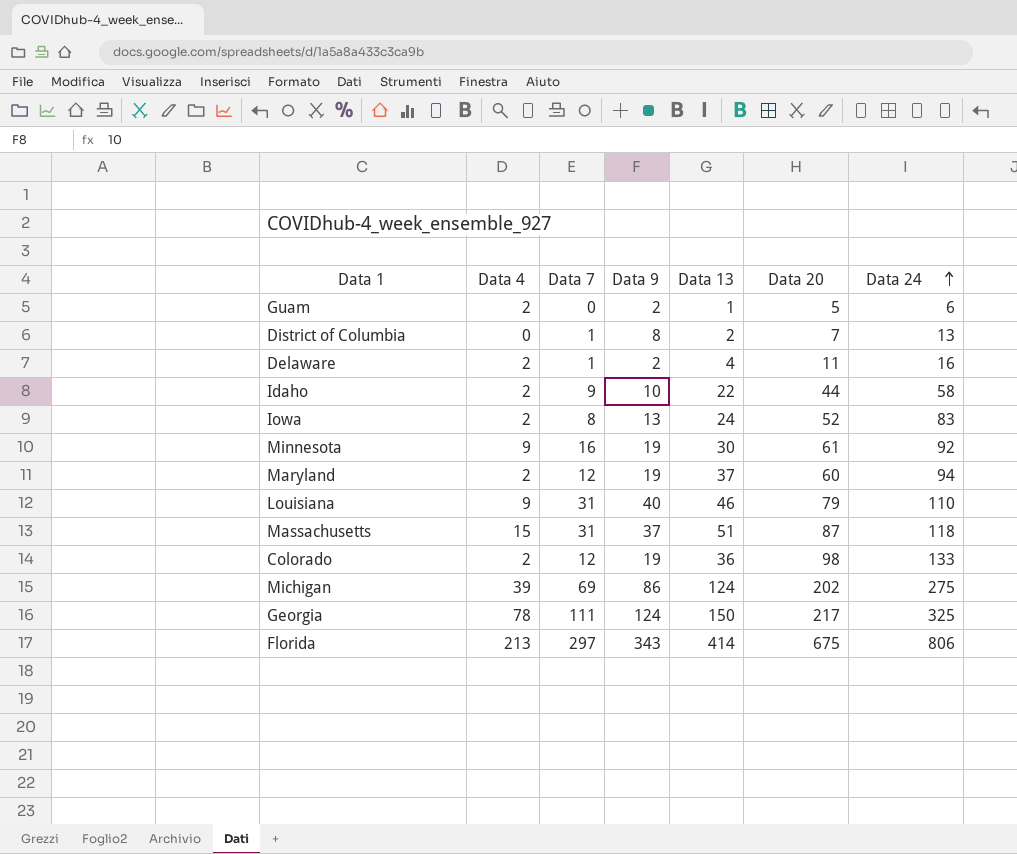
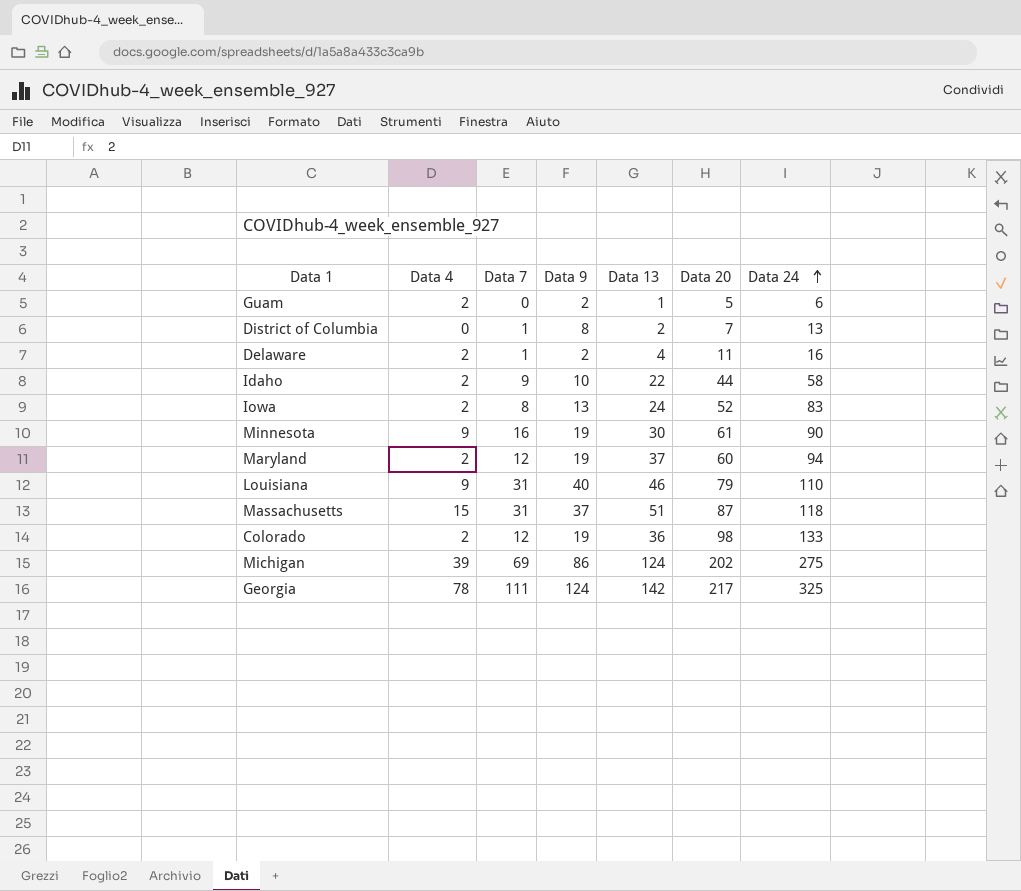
row Florida: 213 | 297 | 343 | 414 | 675 | 806 -> none
Minnesota | Data 24: 92 -> 90
Georgia | Data 13: 150 -> 142

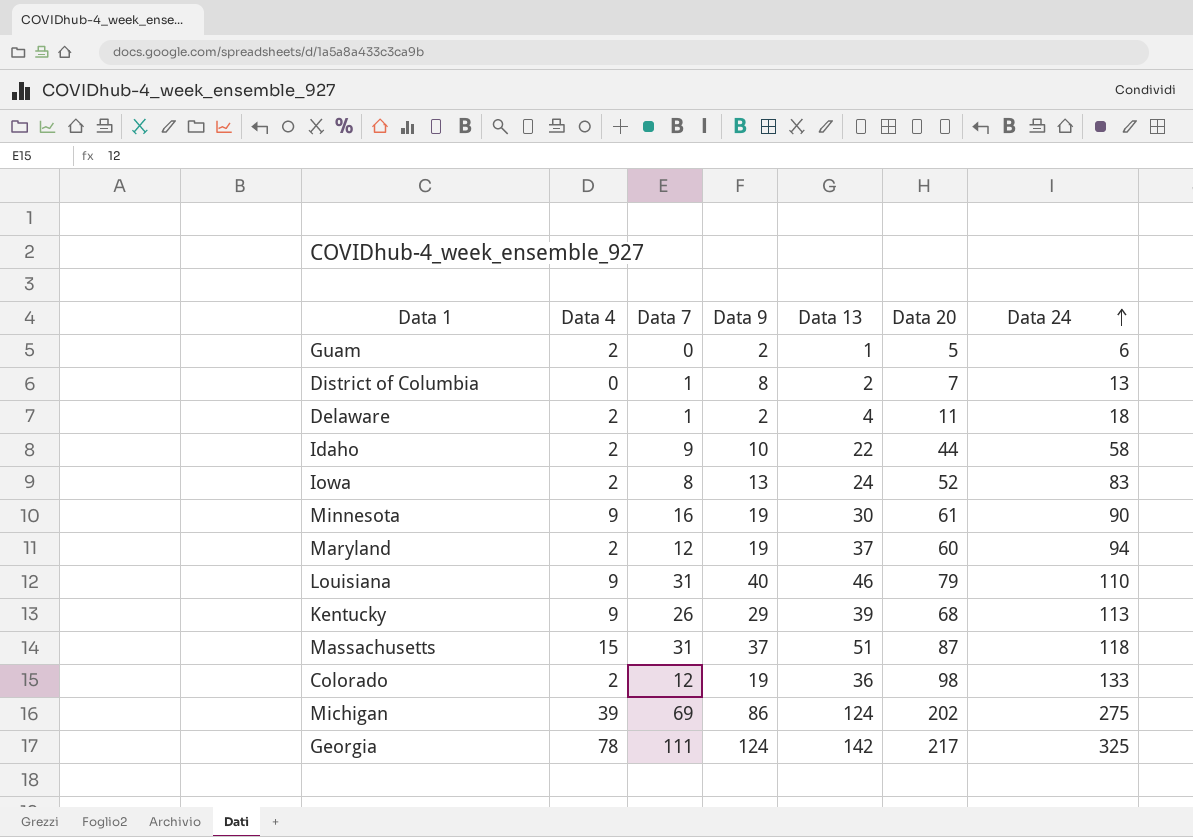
Delaware | Data 24: 16 -> 18
row Kentucky: none -> 9 | 26 | 29 | 39 | 68 | 113

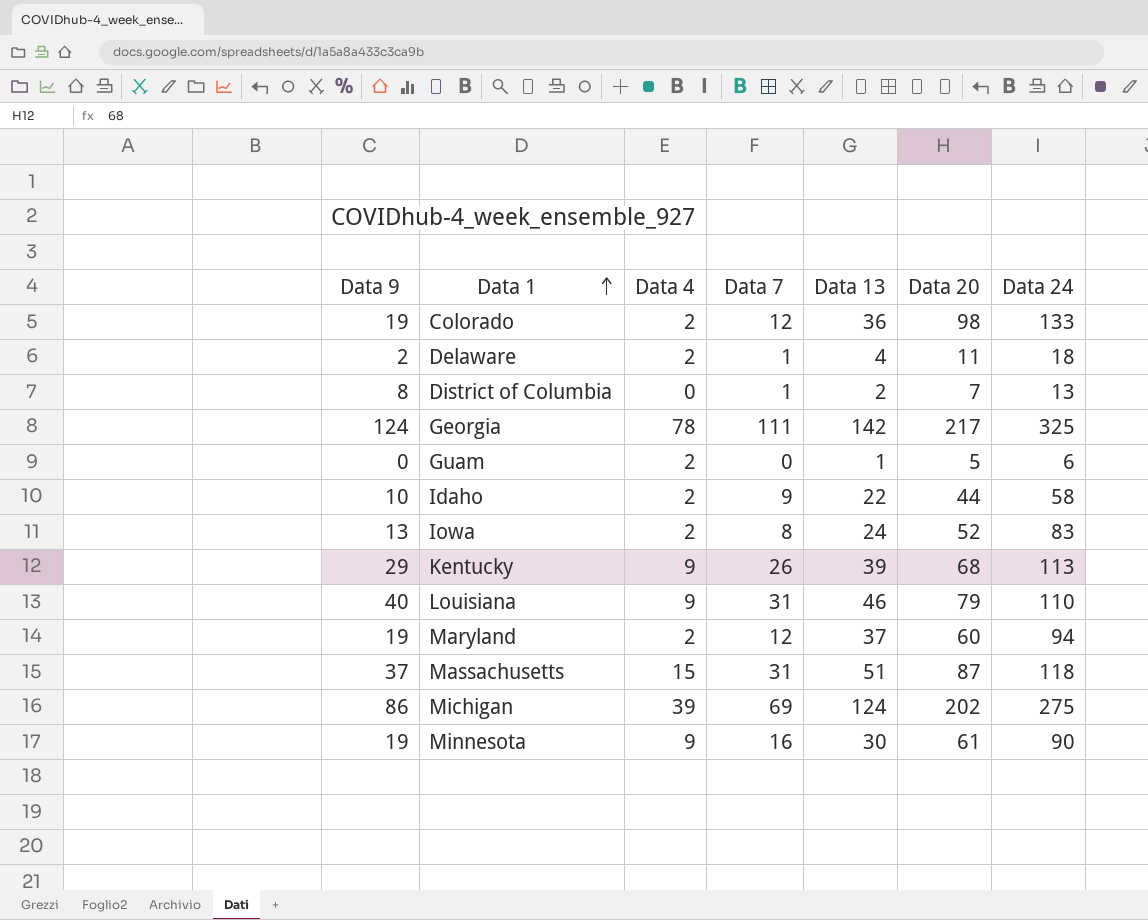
row order: Data 24 ascending -> Data 1 ascending
column Data 9 | position: 4 -> 1
Guam | Data 9: 2 -> 0

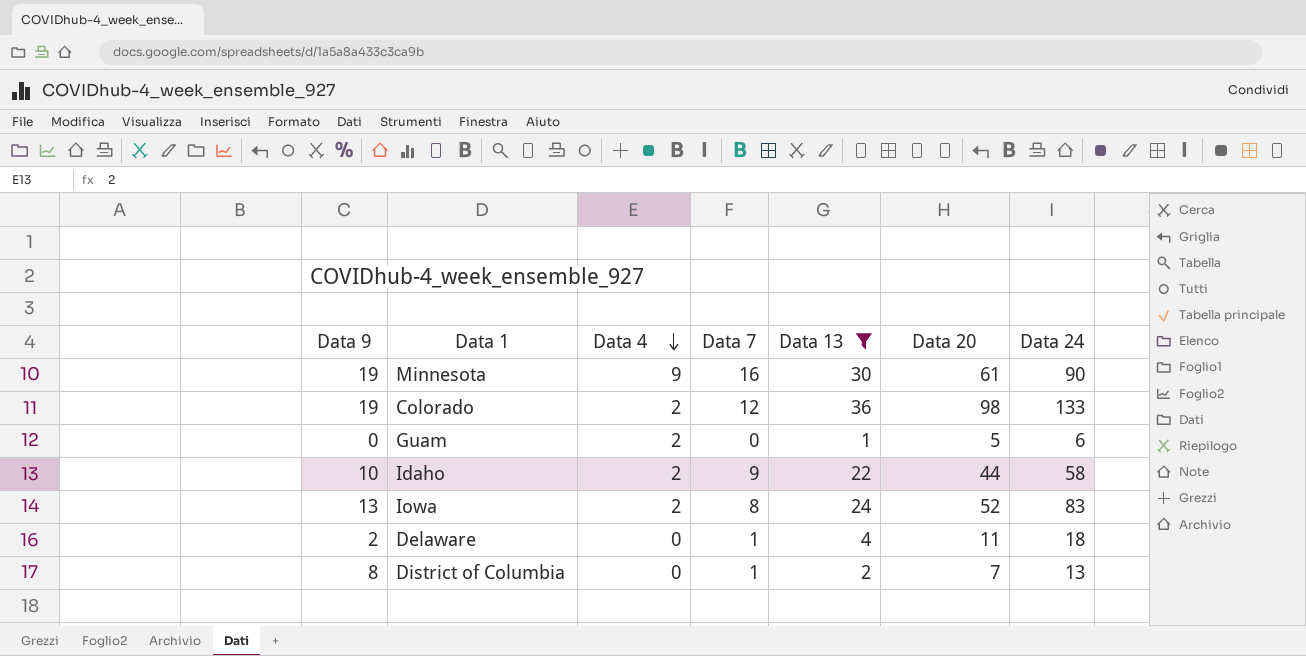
filter: none -> Data 13 <= 36
row order: Data 1 ascending -> Data 4 descending
Delaware | Data 4: 2 -> 0

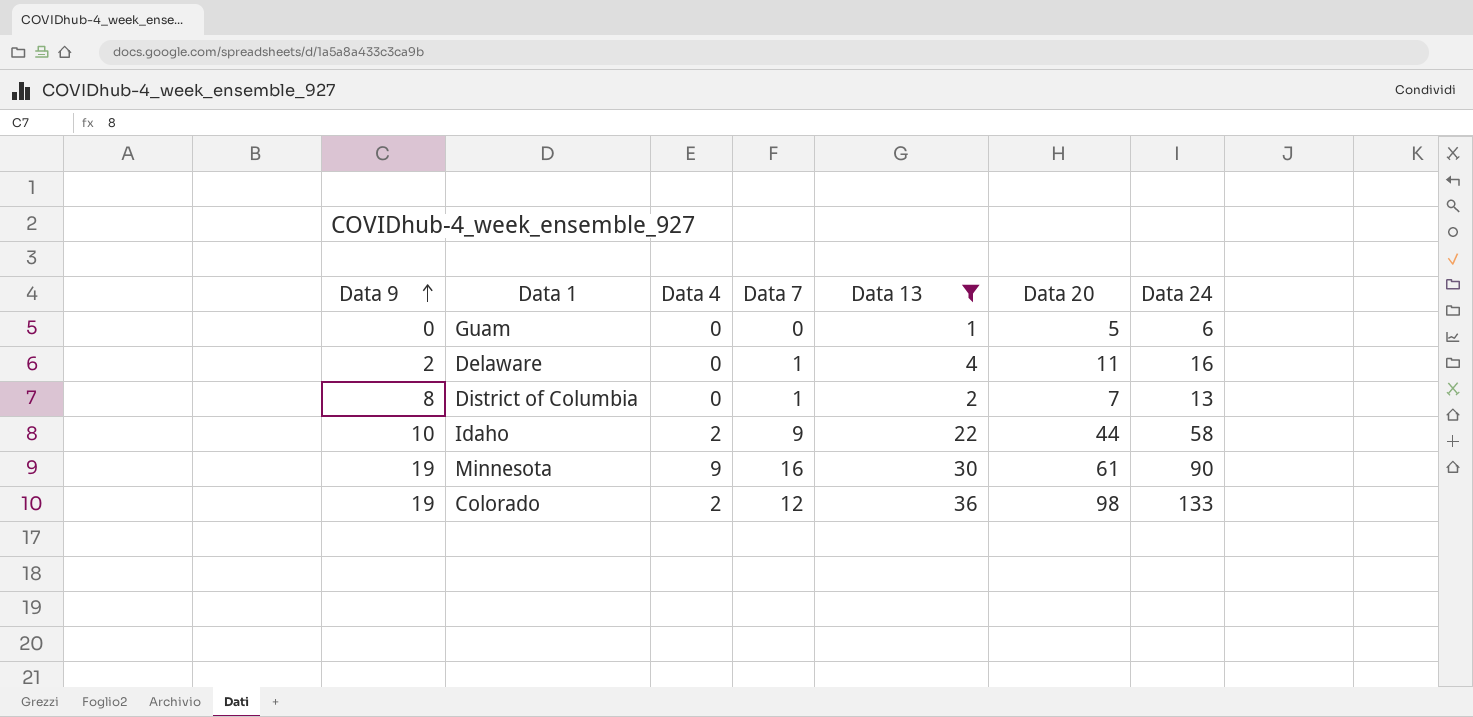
row order: Data 4 descending -> Data 9 ascending
row Iowa: 13 | 2 | 8 | 24 | 52 | 83 -> none
Guam | Data 4: 2 -> 0
Delaware | Data 24: 18 -> 16

